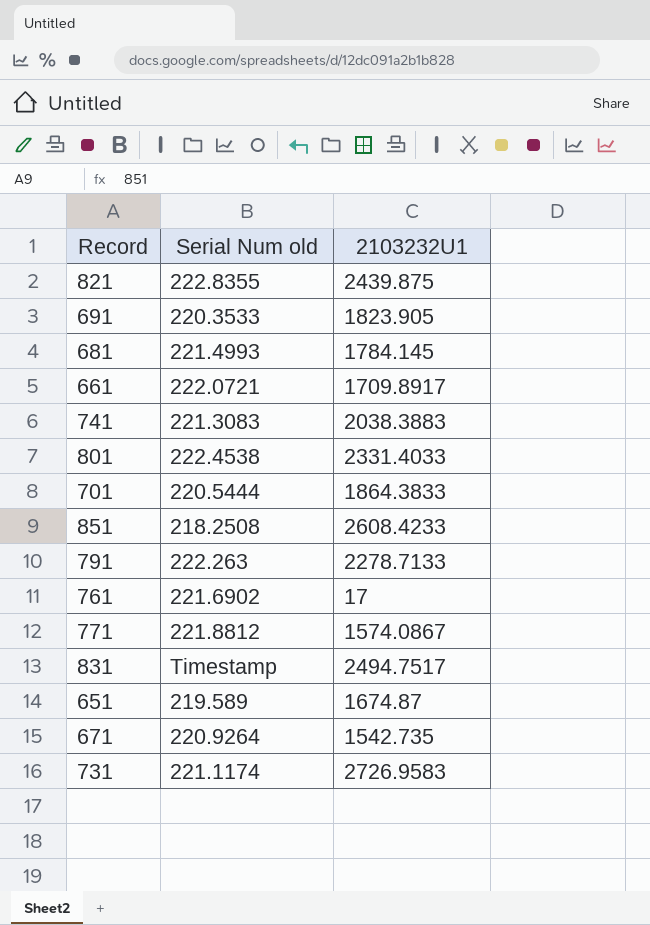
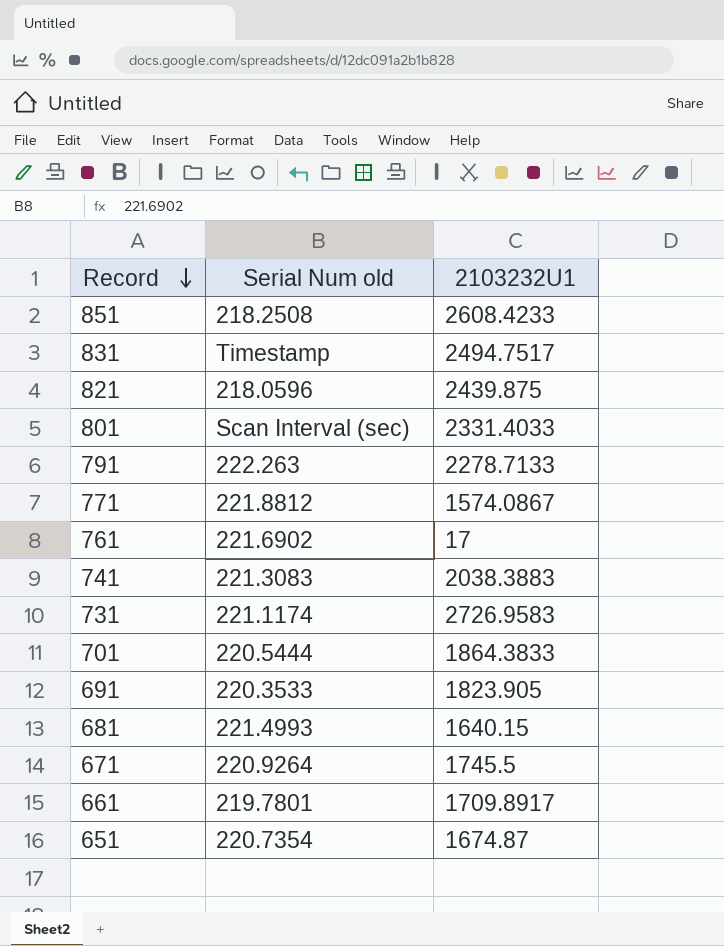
row order: none -> Record descending
821 | Serial Num old: 222.8355 -> 218.0596
801 | Serial Num old: 222.4538 -> Scan Interval (sec)
681 | 2103232U1: 1784.145 -> 1640.15
671 | 2103232U1: 1542.735 -> 1745.5
661 | Serial Num old: 222.0721 -> 219.7801
651 | Serial Num old: 219.589 -> 220.7354

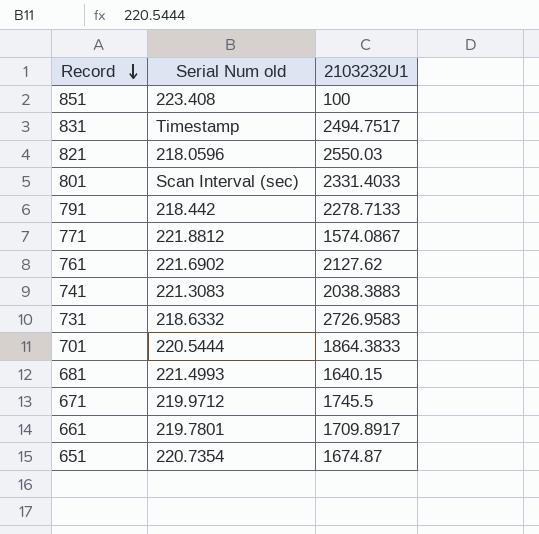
row 691: 220.3533 | 1823.905 -> none
851 | Serial Num old: 218.2508 -> 223.408
851 | 2103232U1: 2608.4233 -> 100
821 | 2103232U1: 2439.875 -> 2550.03
791 | Serial Num old: 222.263 -> 218.442
761 | 2103232U1: 17 -> 2127.62
731 | Serial Num old: 221.1174 -> 218.6332
671 | Serial Num old: 220.9264 -> 219.9712

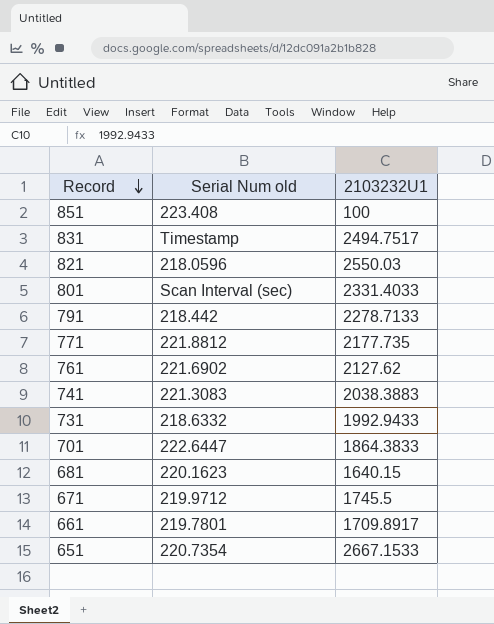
771 | 2103232U1: 1574.0867 -> 2177.735
731 | 2103232U1: 2726.9583 -> 1992.9433
701 | Serial Num old: 220.5444 -> 222.6447
681 | Serial Num old: 221.4993 -> 220.1623
651 | 2103232U1: 1674.87 -> 2667.1533

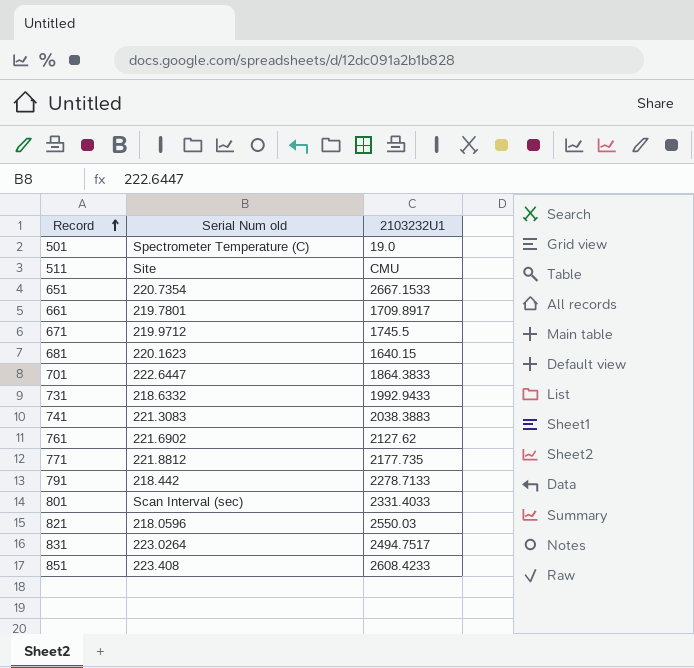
row order: Record descending -> Record ascending
row 501: none -> Spectrometer Temperature (C) | 19.0
row 511: none -> Site | CMU
831 | Serial Num old: Timestamp -> 223.0264
851 | 2103232U1: 100 -> 2608.4233

